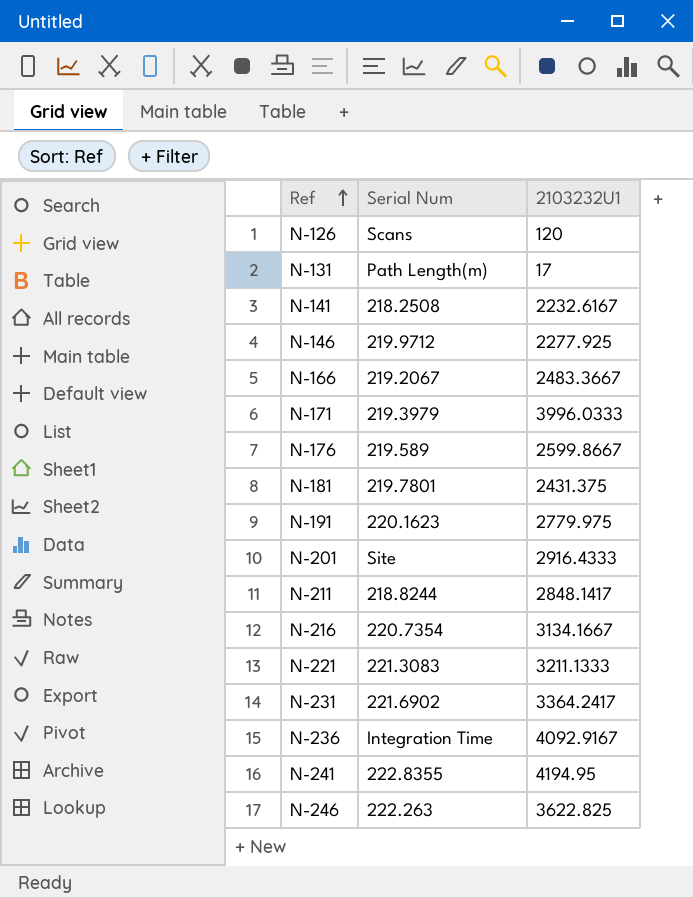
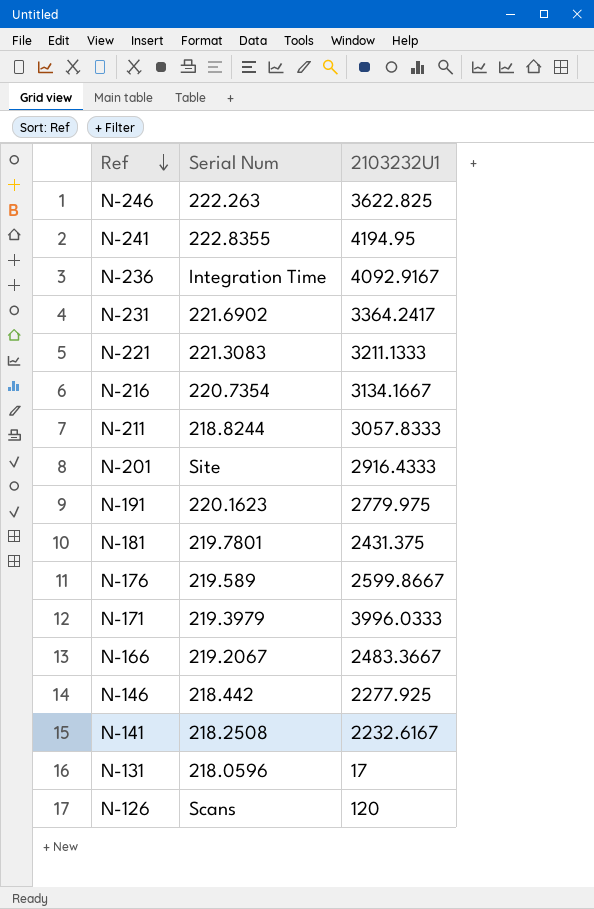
row order: Ref ascending -> Ref descending
N-211 | 2103232U1: 2848.1417 -> 3057.8333
N-146 | Serial Num: 219.9712 -> 218.442
N-131 | Serial Num: Path Length(m) -> 218.0596

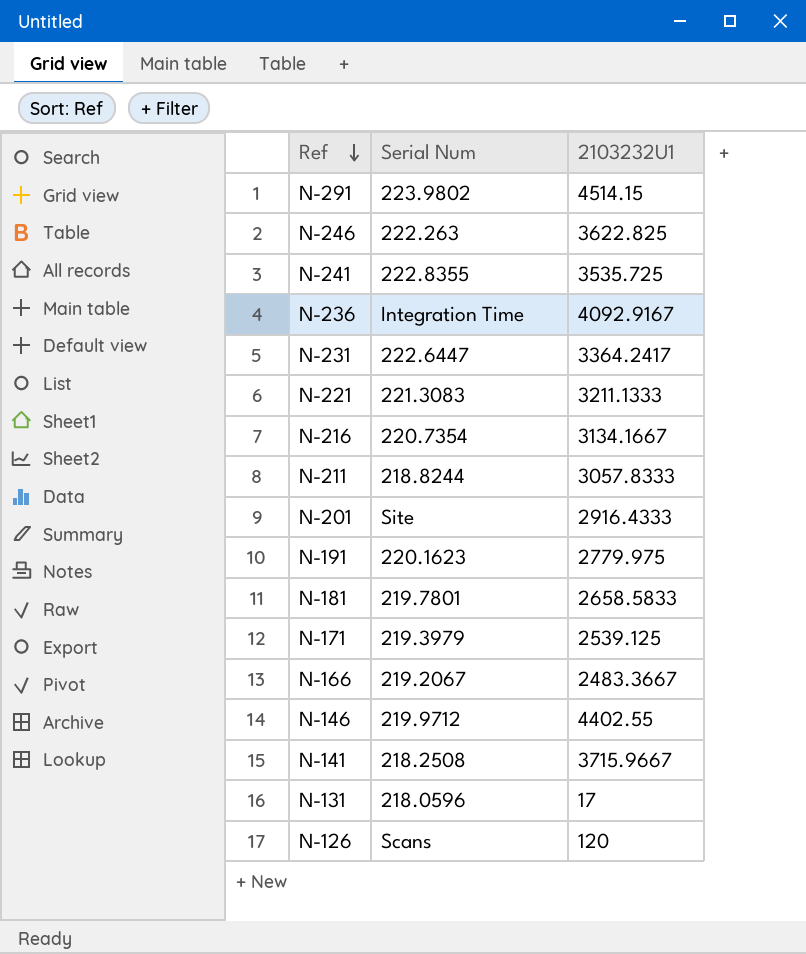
row N-176: 219.589 | 2599.8667 -> none
row N-291: none -> 223.9802 | 4514.15
N-241 | 2103232U1: 4194.95 -> 3535.725
N-231 | Serial Num: 221.6902 -> 222.6447
N-181 | 2103232U1: 2431.375 -> 2658.5833
N-171 | 2103232U1: 3996.0333 -> 2539.125
N-146 | Serial Num: 218.442 -> 219.9712
N-146 | 2103232U1: 2277.925 -> 4402.55
N-141 | 2103232U1: 2232.6167 -> 3715.9667

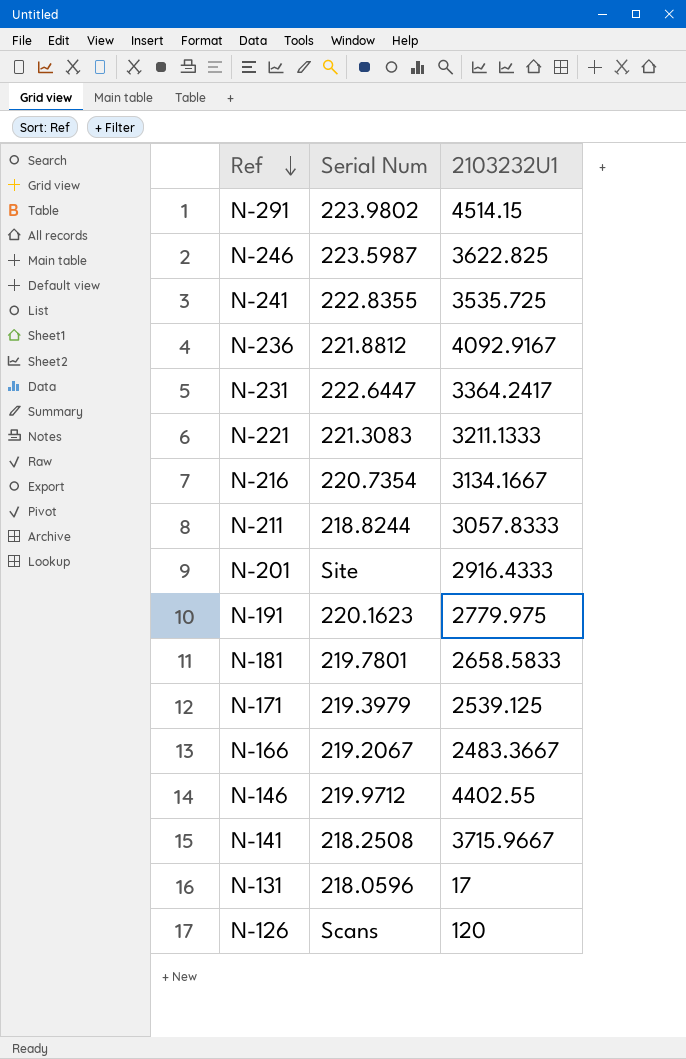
N-246 | Serial Num: 222.263 -> 223.5987
N-236 | Serial Num: Integration Time -> 221.8812

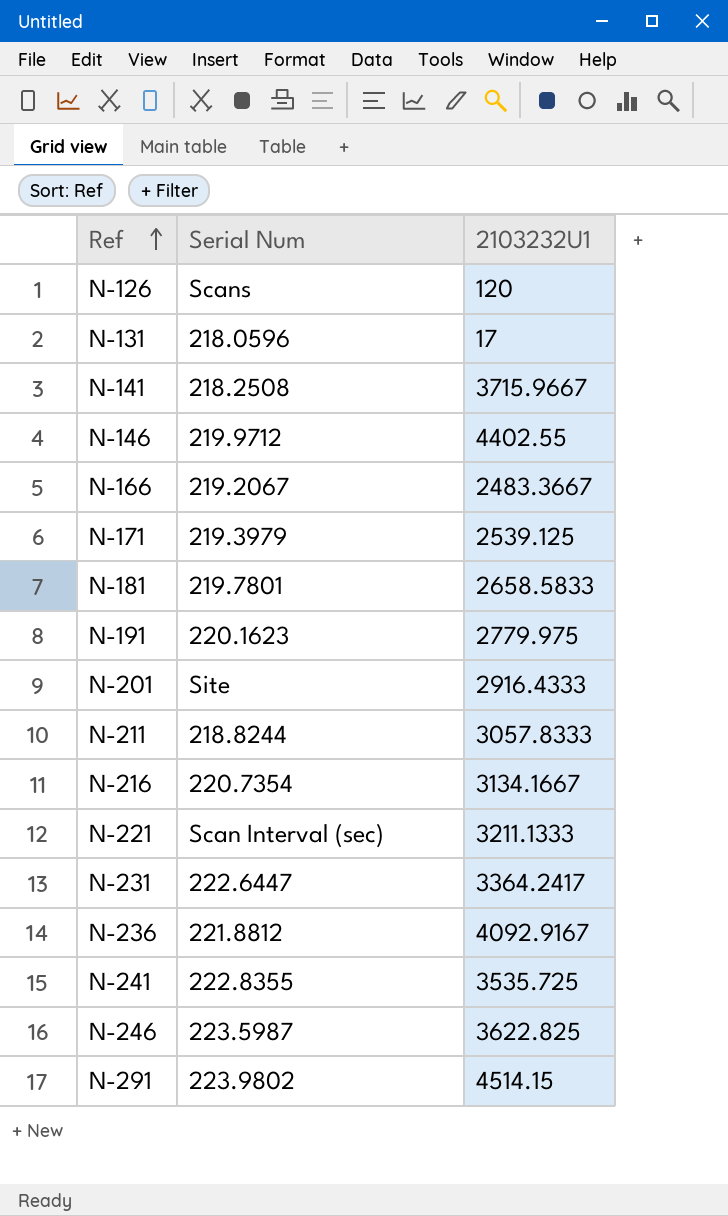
row order: Ref descending -> Ref ascending
N-221 | Serial Num: 221.3083 -> Scan Interval (sec)

